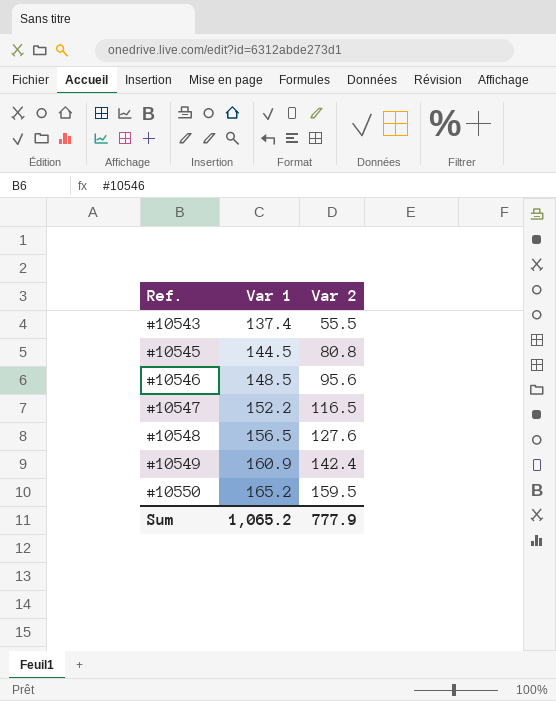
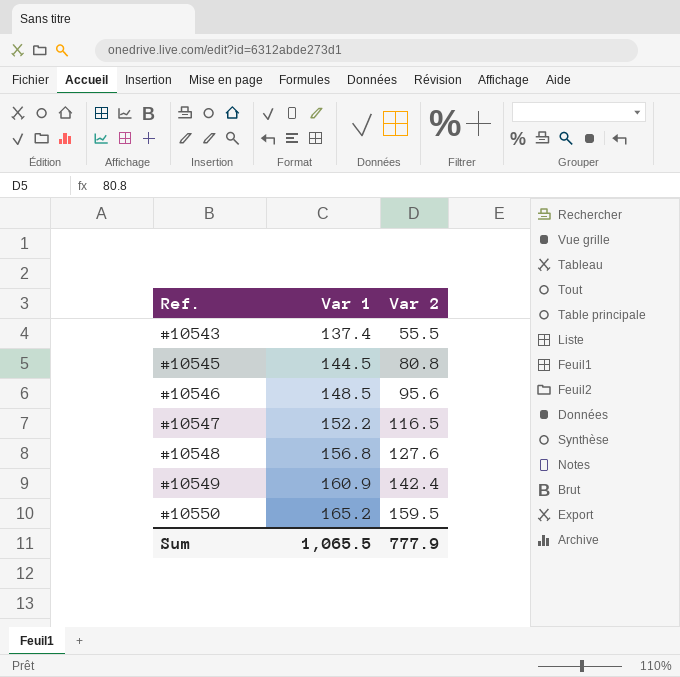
#10548 | Var 1: 156.5 -> 156.8
Sum | Var 1: 1,065.2 -> 1,065.5

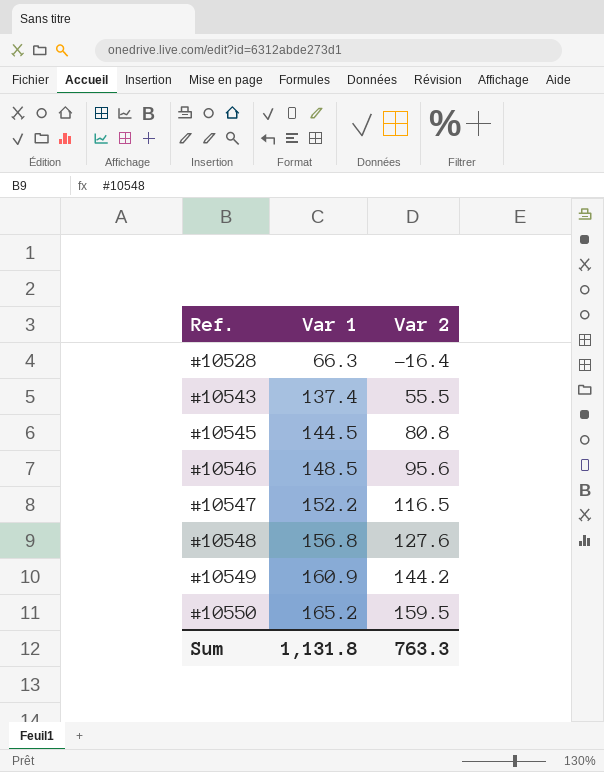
row #10528: none -> 66.3 | -16.4
#10549 | Var 2: 142.4 -> 144.2
Sum | Var 1: 1,065.5 -> 1,131.8
Sum | Var 2: 777.9 -> 763.3

